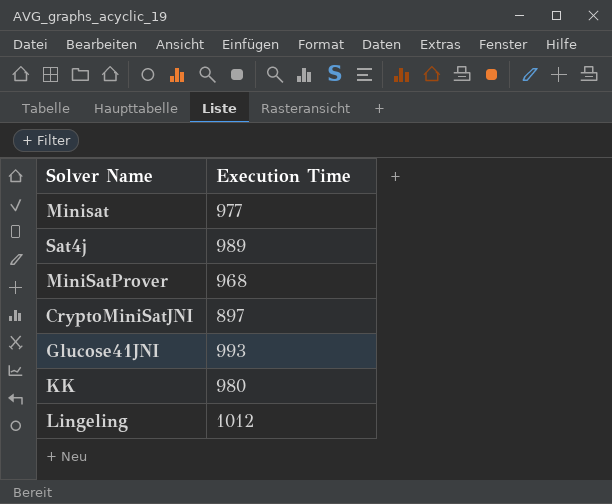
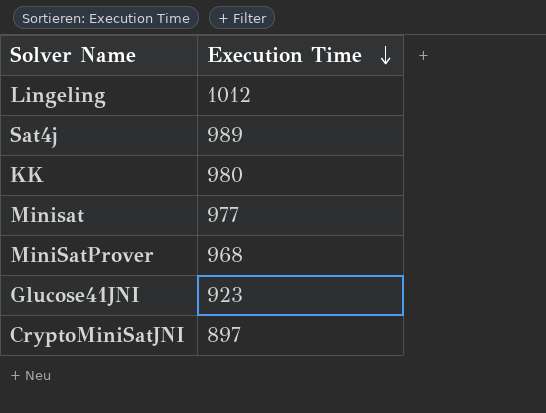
row order: none -> Execution Time descending
Glucose41JNI | Execution Time: 993 -> 923

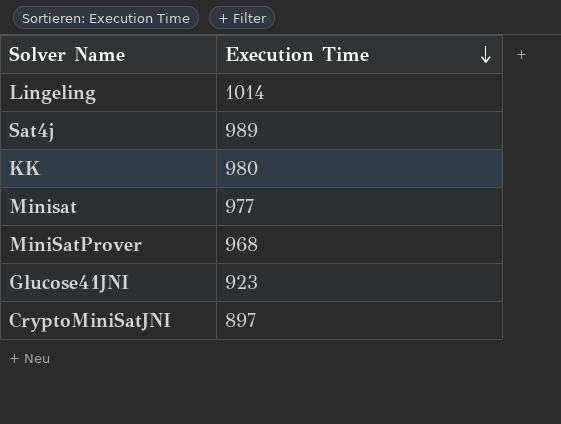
Lingeling | Execution Time: 1012 -> 1014

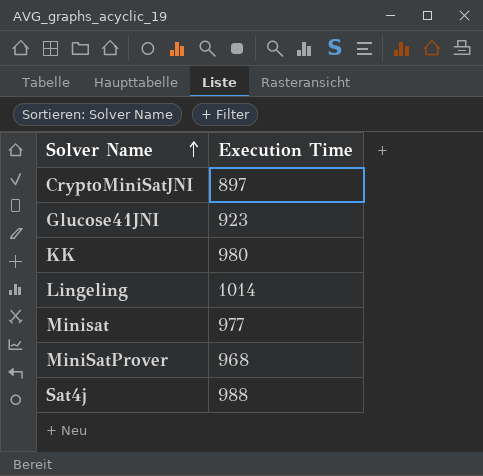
row order: Execution Time descending -> Solver Name ascending
Sat4j | Execution Time: 989 -> 988

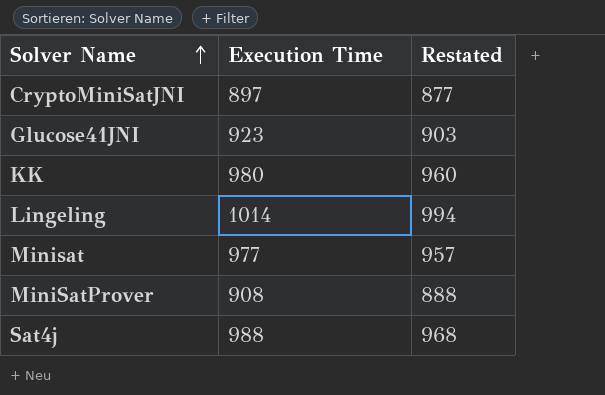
column Restated | formula: none -> [Execution Time] - 20
MiniSatProver | Execution Time: 968 -> 908

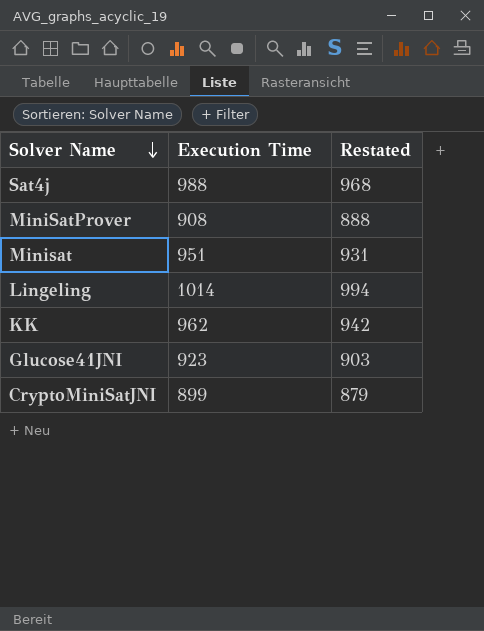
row order: Solver Name ascending -> Solver Name descending
Minisat | Execution Time: 977 -> 951
Minisat | Restated: 957 -> 931
KK | Execution Time: 980 -> 962
KK | Restated: 960 -> 942
CryptoMiniSatJNI | Execution Time: 897 -> 899
CryptoMiniSatJNI | Restated: 877 -> 879

